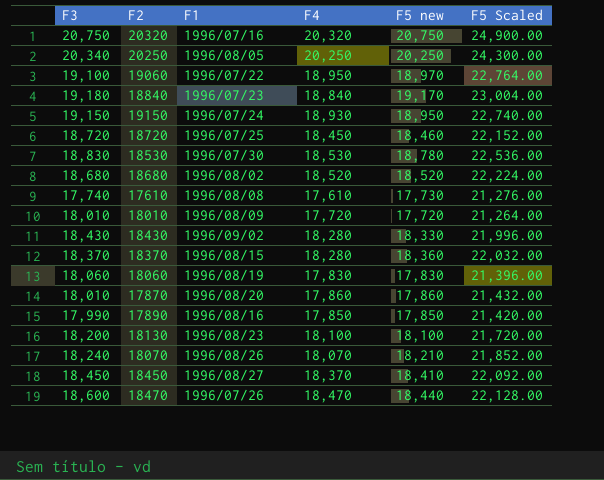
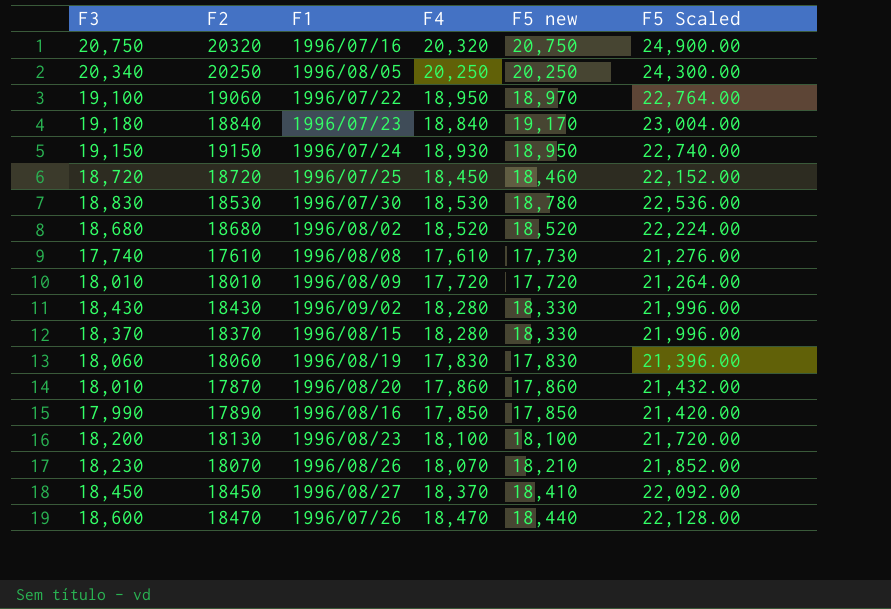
18370 | F5 new: 18,360 -> 18,330
18370 | F5 Scaled: 22,032.00 -> 21,996.00
18070 | F3: 18,240 -> 18,230

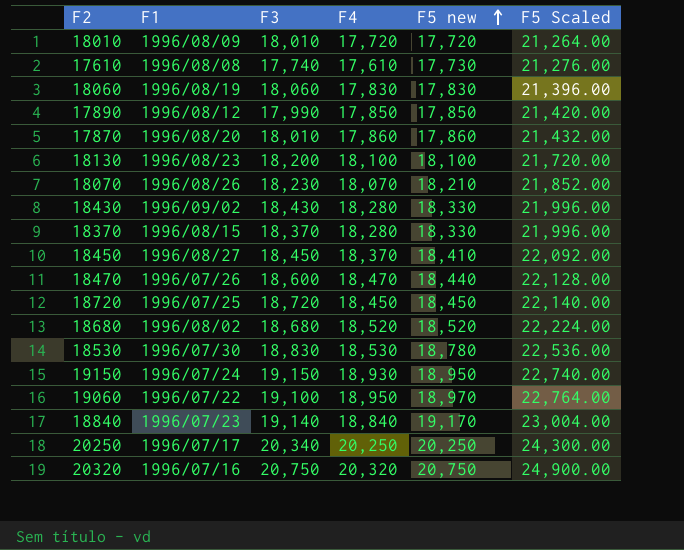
row order: none -> F5 new ascending
column F3 | position: 1 -> 3
17890 | F1: 1996/08/16 -> 1996/08/12
18720 | F5 new: 18,460 -> 18,450
18720 | F5 Scaled: 22,152.00 -> 22,140.00
18840 | F3: 19,180 -> 19,140
20250 | F1: 1996/08/05 -> 1996/07/17

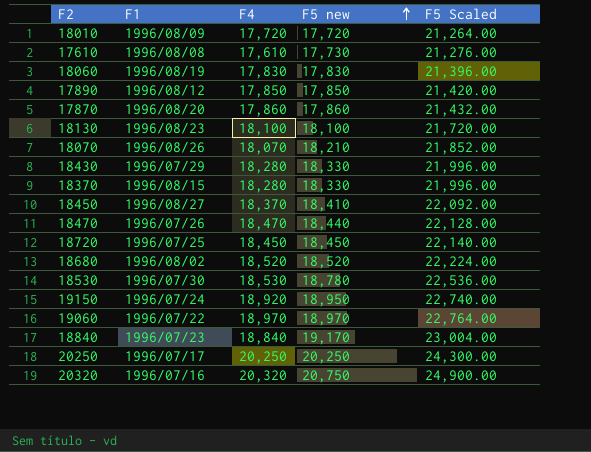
column F3 | position: 3 -> none
18430 | F1: 1996/09/02 -> 1996/07/29
19150 | F4: 18,930 -> 18,920
19060 | F4: 18,950 -> 18,970

